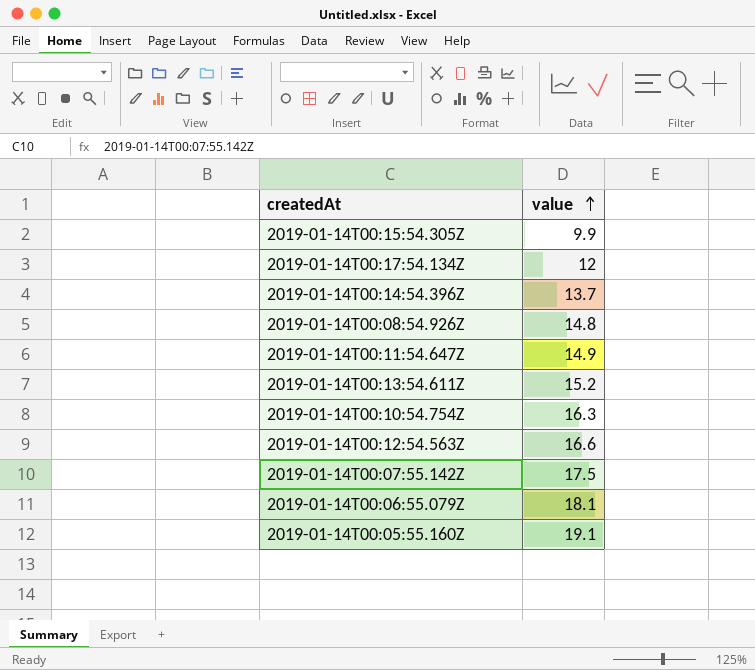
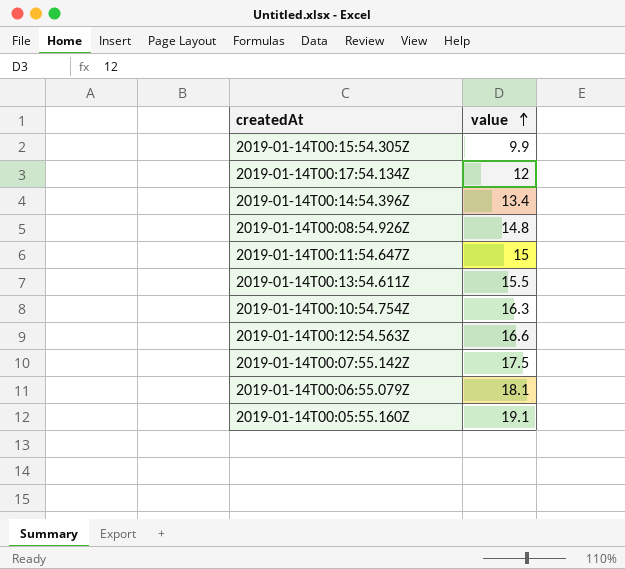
2019-01-14T00:14:54.396Z | value: 13.7 -> 13.4
2019-01-14T00:11:54.647Z | value: 14.9 -> 15
2019-01-14T00:13:54.611Z | value: 15.2 -> 15.5

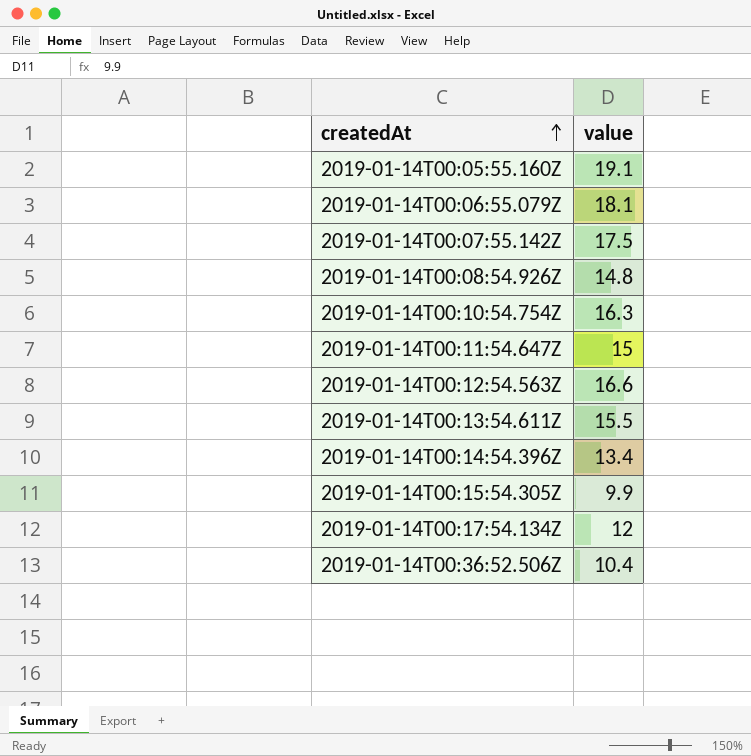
row order: value ascending -> createdAt ascending
row 2019-01-14T00:36:52.506Z: none -> 10.4

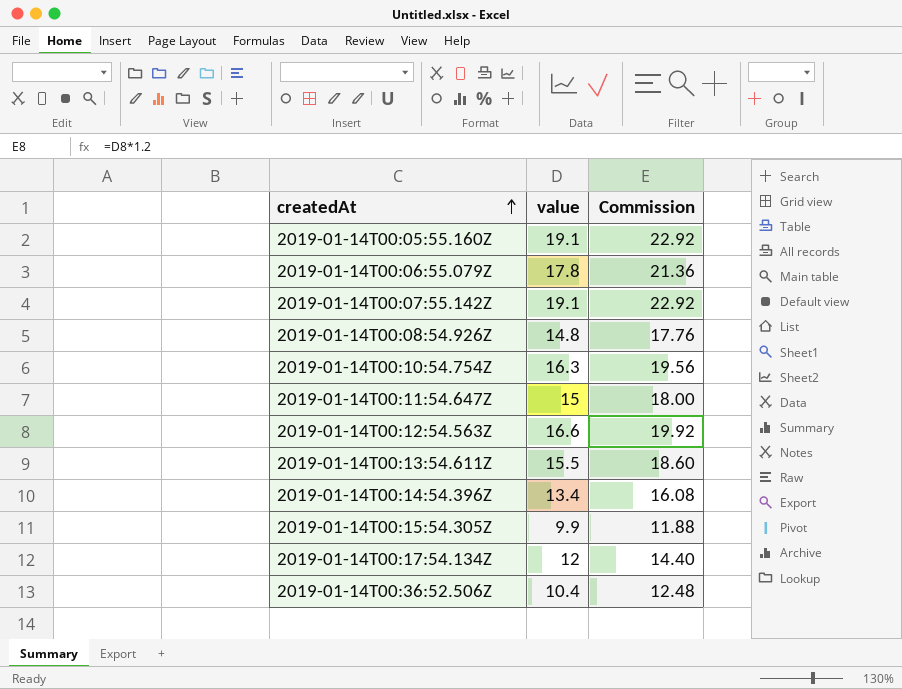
column Commission | formula: none -> [value] * 1.2
2019-01-14T00:06:55.079Z | value: 18.1 -> 17.8
2019-01-14T00:07:55.142Z | value: 17.5 -> 19.1

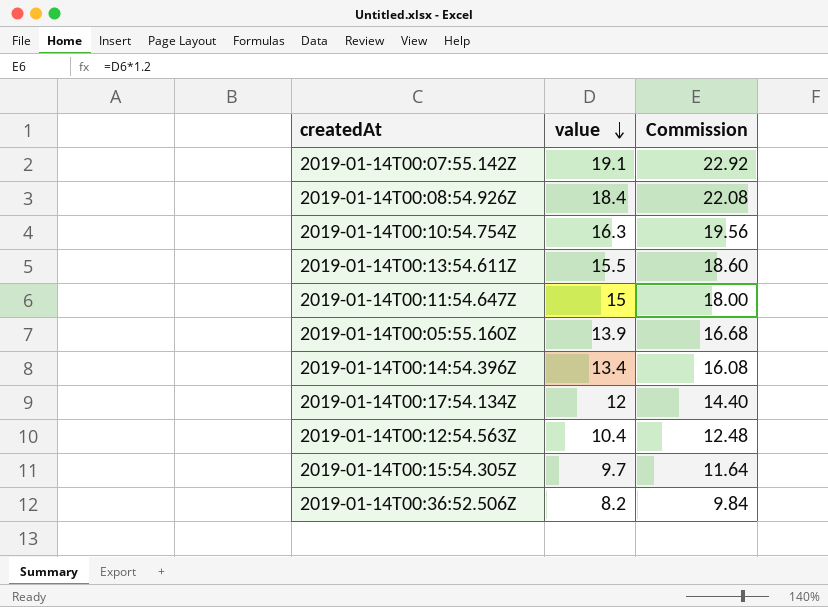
row order: createdAt ascending -> value descending
row 2019-01-14T00:06:55.079Z: 17.8 | 21.36 -> none
2019-01-14T00:08:54.926Z | value: 14.8 -> 18.4
2019-01-14T00:08:54.926Z | Commission: 17.76 -> 22.08
2019-01-14T00:05:55.160Z | value: 19.1 -> 13.9
2019-01-14T00:05:55.160Z | Commission: 22.92 -> 16.68
2019-01-14T00:12:54.563Z | value: 16.6 -> 10.4
2019-01-14T00:12:54.563Z | Commission: 19.92 -> 12.48
2019-01-14T00:15:54.305Z | value: 9.9 -> 9.7
2019-01-14T00:15:54.305Z | Commission: 11.88 -> 11.64
2019-01-14T00:36:52.506Z | value: 10.4 -> 8.2
2019-01-14T00:36:52.506Z | Commission: 12.48 -> 9.84

